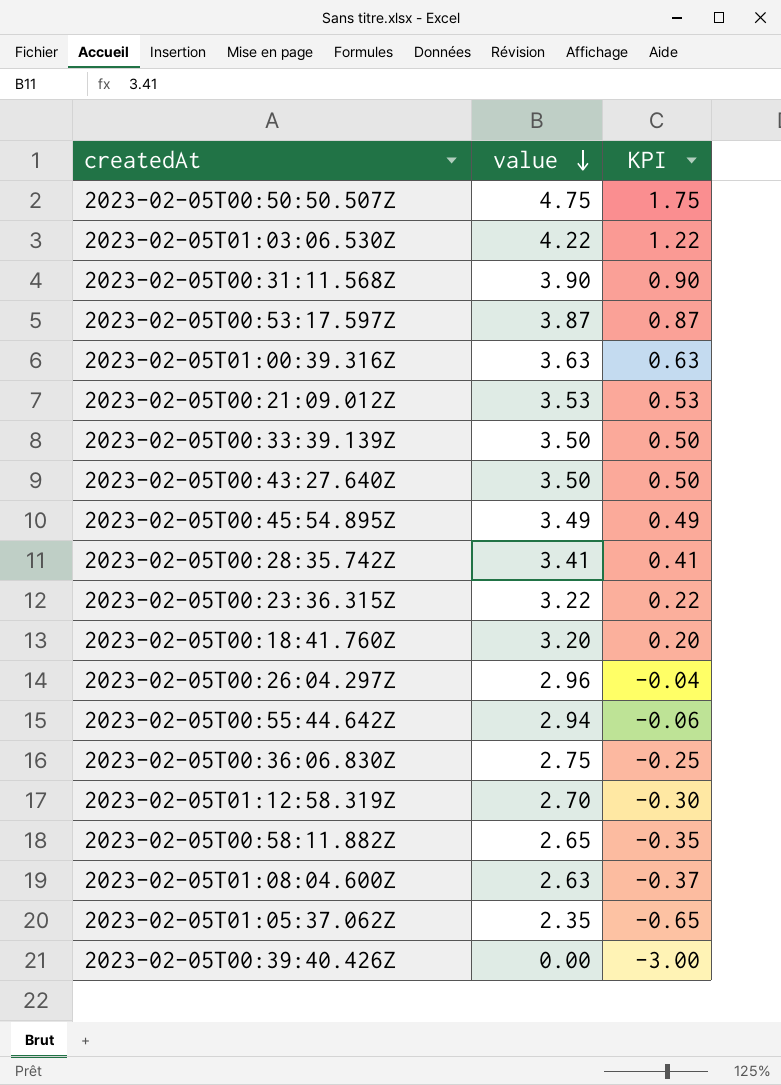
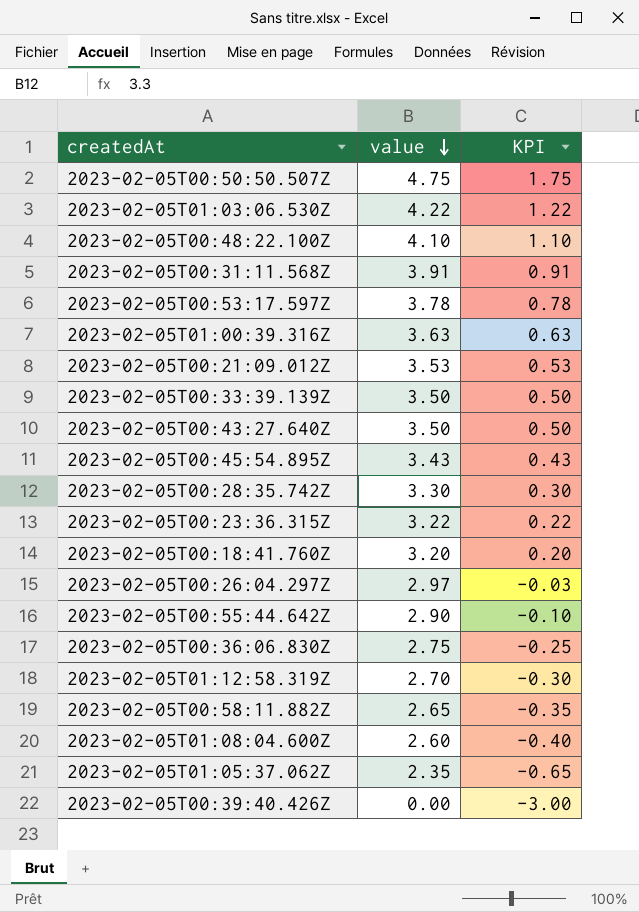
row 2023-02-05T00:48:22.100Z: none -> 4.10 | 1.10
2023-02-05T00:31:11.568Z | value: 3.90 -> 3.91
2023-02-05T00:31:11.568Z | KPI: 0.90 -> 0.91
2023-02-05T00:53:17.597Z | value: 3.87 -> 3.78
2023-02-05T00:53:17.597Z | KPI: 0.87 -> 0.78
2023-02-05T00:45:54.895Z | value: 3.49 -> 3.43
2023-02-05T00:45:54.895Z | KPI: 0.49 -> 0.43
2023-02-05T00:28:35.742Z | value: 3.41 -> 3.30
2023-02-05T00:28:35.742Z | KPI: 0.41 -> 0.30
2023-02-05T00:26:04.297Z | value: 2.96 -> 2.97
2023-02-05T00:26:04.297Z | KPI: -0.04 -> -0.03
2023-02-05T00:55:44.642Z | value: 2.94 -> 2.90
2023-02-05T00:55:44.642Z | KPI: -0.06 -> -0.10
2023-02-05T01:08:04.600Z | value: 2.63 -> 2.60
2023-02-05T01:08:04.600Z | KPI: -0.37 -> -0.40

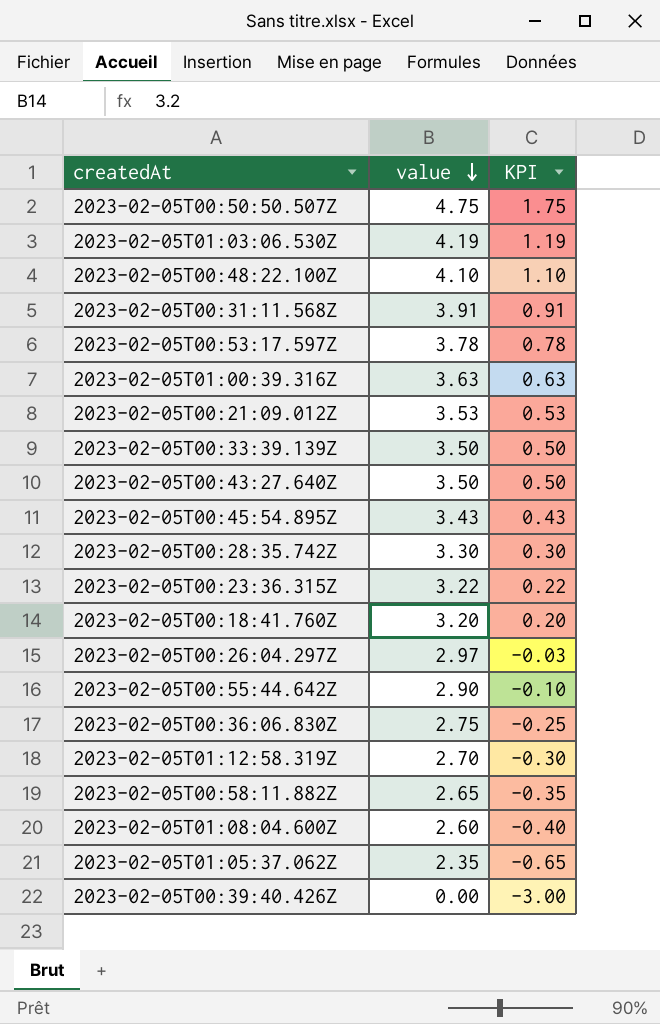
2023-02-05T01:03:06.530Z | value: 4.22 -> 4.19
2023-02-05T01:03:06.530Z | KPI: 1.22 -> 1.19

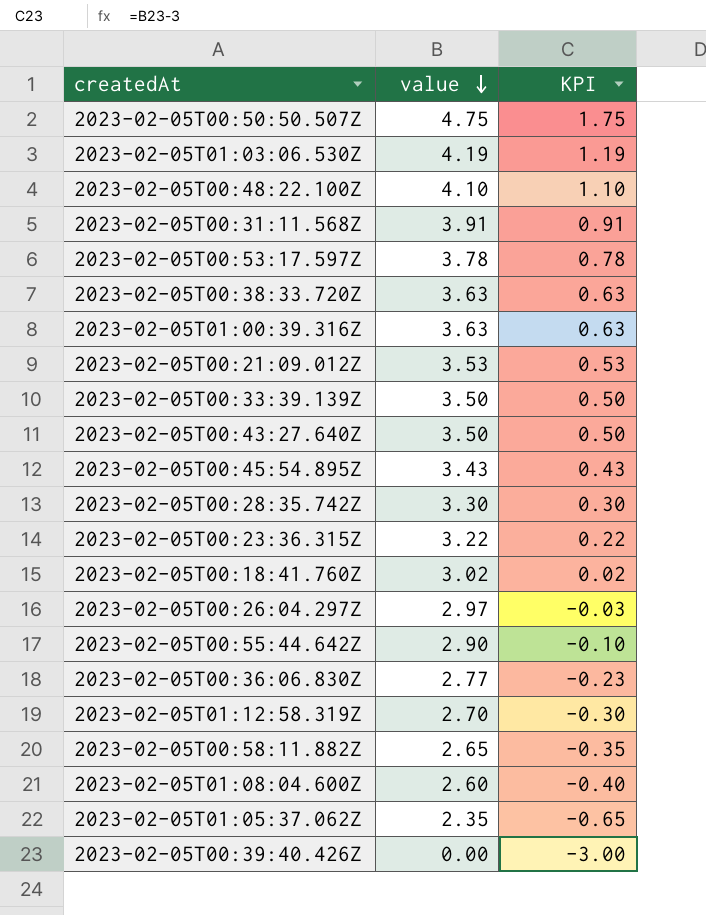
row 2023-02-05T00:38:33.720Z: none -> 3.63 | 0.63
2023-02-05T00:18:41.760Z | value: 3.20 -> 3.02
2023-02-05T00:18:41.760Z | KPI: 0.20 -> 0.02
2023-02-05T00:36:06.830Z | value: 2.75 -> 2.77
2023-02-05T00:36:06.830Z | KPI: -0.25 -> -0.23

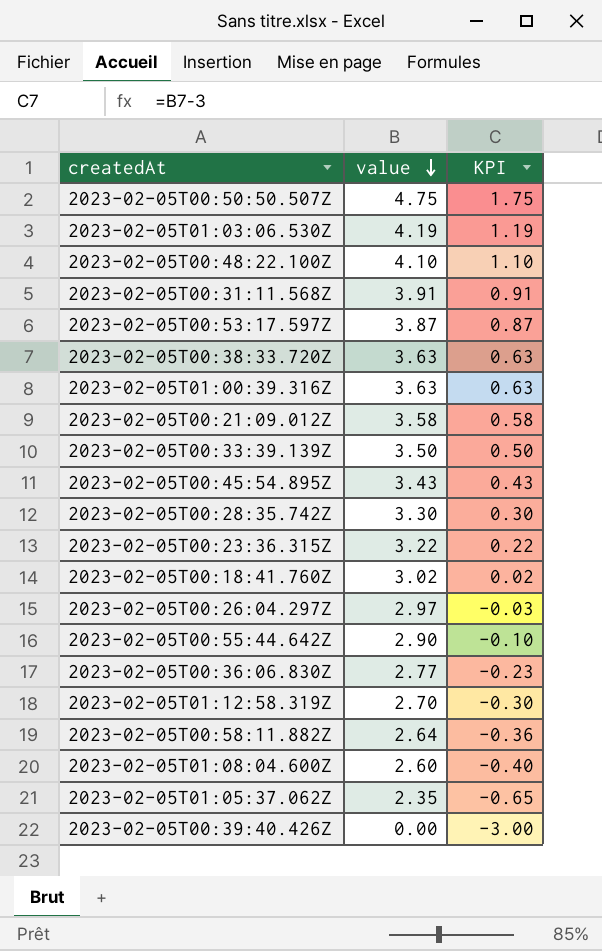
row 2023-02-05T00:43:27.640Z: 3.50 | 0.50 -> none
2023-02-05T00:53:17.597Z | value: 3.78 -> 3.87
2023-02-05T00:53:17.597Z | KPI: 0.78 -> 0.87
2023-02-05T00:21:09.012Z | value: 3.53 -> 3.58
2023-02-05T00:21:09.012Z | KPI: 0.53 -> 0.58
2023-02-05T00:58:11.882Z | value: 2.65 -> 2.64
2023-02-05T00:58:11.882Z | KPI: -0.35 -> -0.36

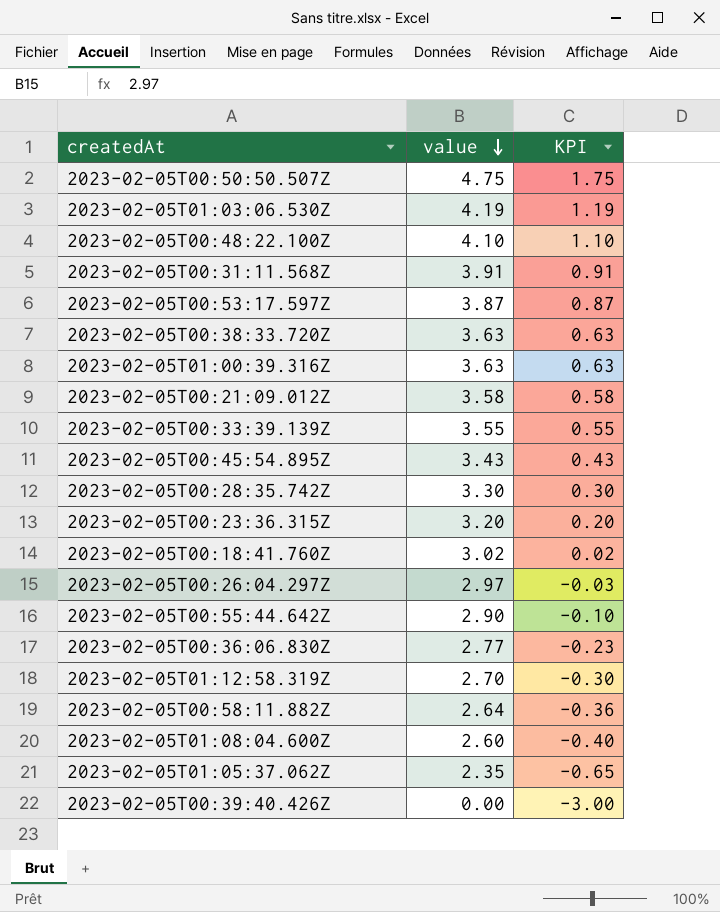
2023-02-05T00:33:39.139Z | value: 3.50 -> 3.55
2023-02-05T00:33:39.139Z | KPI: 0.50 -> 0.55
2023-02-05T00:23:36.315Z | value: 3.22 -> 3.20
2023-02-05T00:23:36.315Z | KPI: 0.22 -> 0.20

